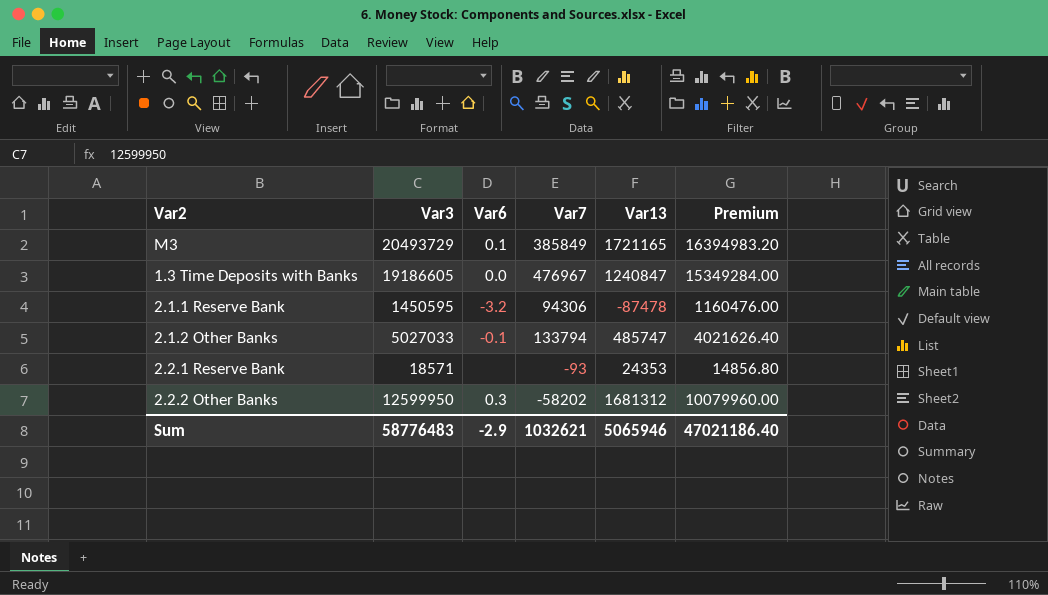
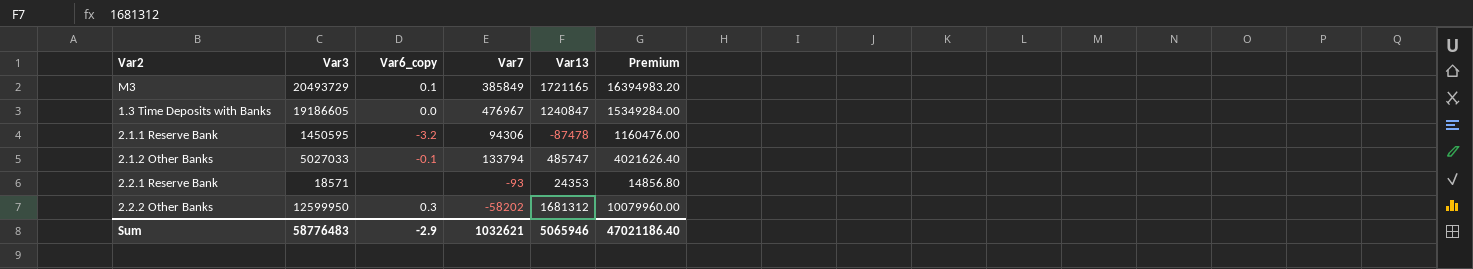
column name: Var6 -> Var6_copy

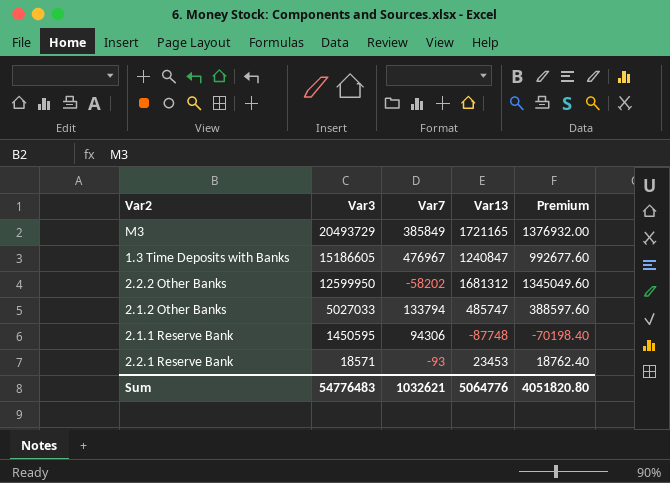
row order: none -> Var3 descending
column Var6_copy | position: 3 -> none
column Premium | formula: [Var3] * 0.8 -> [Var13] * 0.8
1.3 Time Deposits with Banks | Var3: 19186605 -> 15186605
2.1.1 Reserve Bank | Var13: -87478 -> -87748
2.2.1 Reserve Bank | Var13: 24353 -> 23453
Sum | Var3: 58776483 -> 54776483
Sum | Var13: 5065946 -> 5064776
Sum | Premium: 47021186.40 -> 4051820.80

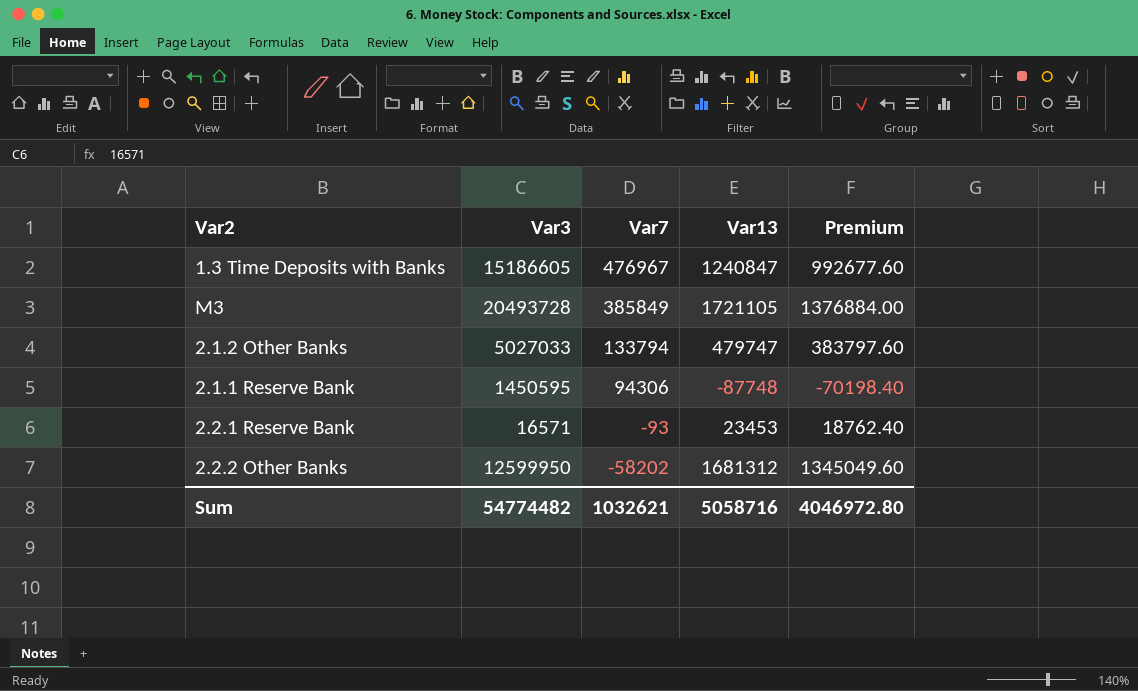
row order: Var3 descending -> Var7 descending
M3 | Var3: 20493729 -> 20493728
M3 | Var13: 1721165 -> 1721105
M3 | Premium: 1376932.00 -> 1376884.00
2.1.2 Other Banks | Var13: 485747 -> 479747
2.1.2 Other Banks | Premium: 388597.60 -> 383797.60
2.2.1 Reserve Bank | Var3: 18571 -> 16571
Sum | Var3: 54776483 -> 54774482
Sum | Var13: 5064776 -> 5058716
Sum | Premium: 4051820.80 -> 4046972.80

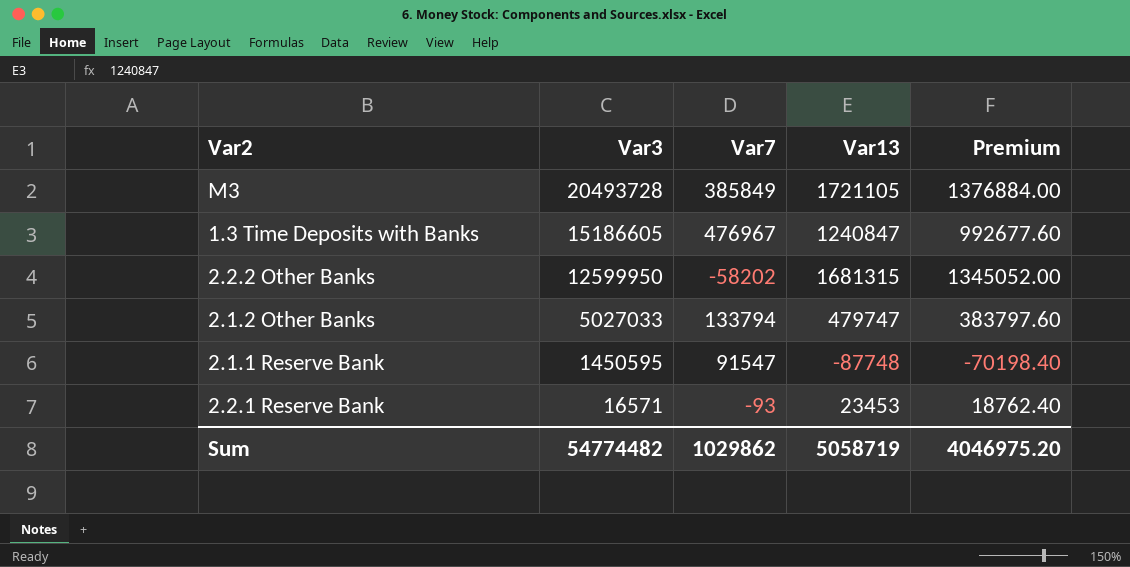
row order: Var7 descending -> Var3 descending
2.2.2 Other Banks | Var13: 1681312 -> 1681315
2.2.2 Other Banks | Premium: 1345049.60 -> 1345052.00
2.1.1 Reserve Bank | Var7: 94306 -> 91547
Sum | Var7: 1032621 -> 1029862
Sum | Var13: 5058716 -> 5058719
Sum | Premium: 4046972.80 -> 4046975.20

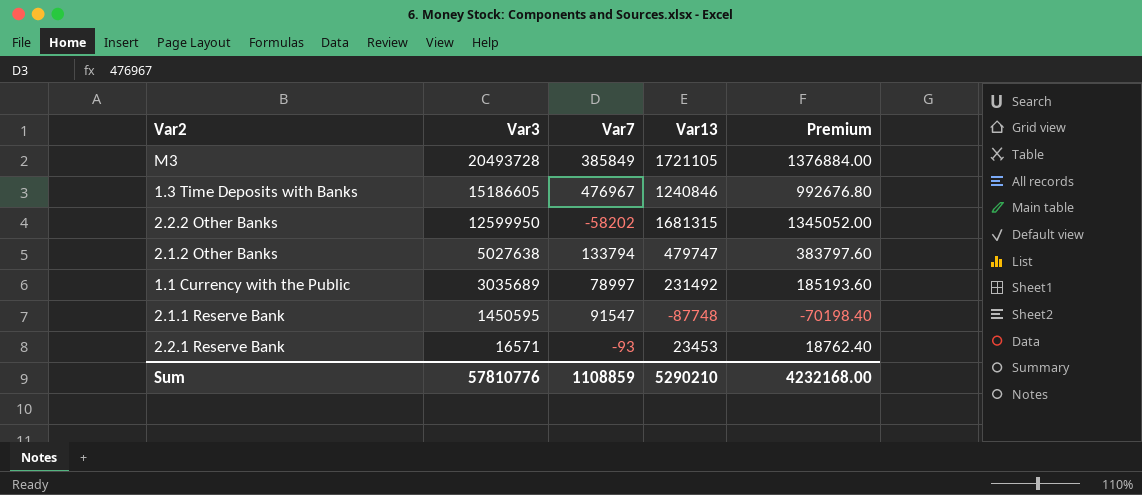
1.3 Time Deposits with Banks | Var13: 1240847 -> 1240846
1.3 Time Deposits with Banks | Premium: 992677.60 -> 992676.80
2.1.2 Other Banks | Var3: 5027033 -> 5027638
row 1.1 Currency with the Public: none -> 3035689 | 78997 | 231492 | 185193.60
Sum | Var3: 54774482 -> 57810776
Sum | Var7: 1029862 -> 1108859
Sum | Var13: 5058719 -> 5290210
Sum | Premium: 4046975.20 -> 4232168.00

